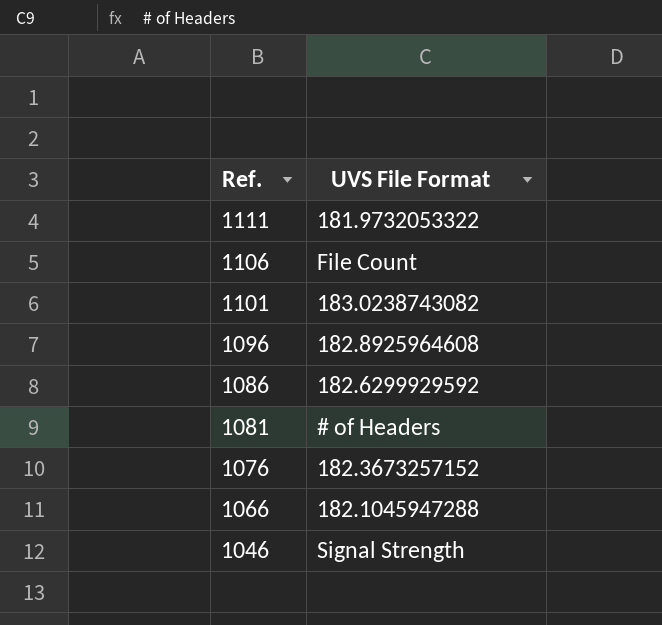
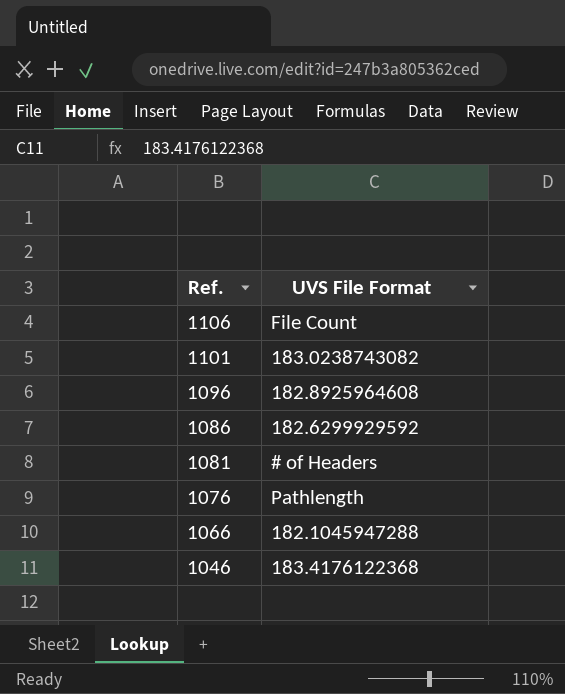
row 1111: 181.9732053322 -> none
1076 | UVS File Format: 182.3673257152 -> Pathlength
1046 | UVS File Format: Signal Strength -> 183.4176122368

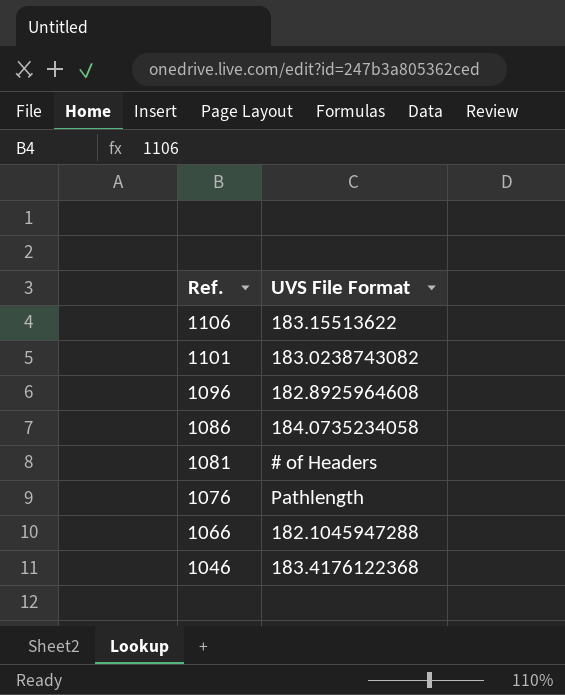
1106 | UVS File Format: File Count -> 183.15513622
1086 | UVS File Format: 182.6299929592 -> 184.0735234058

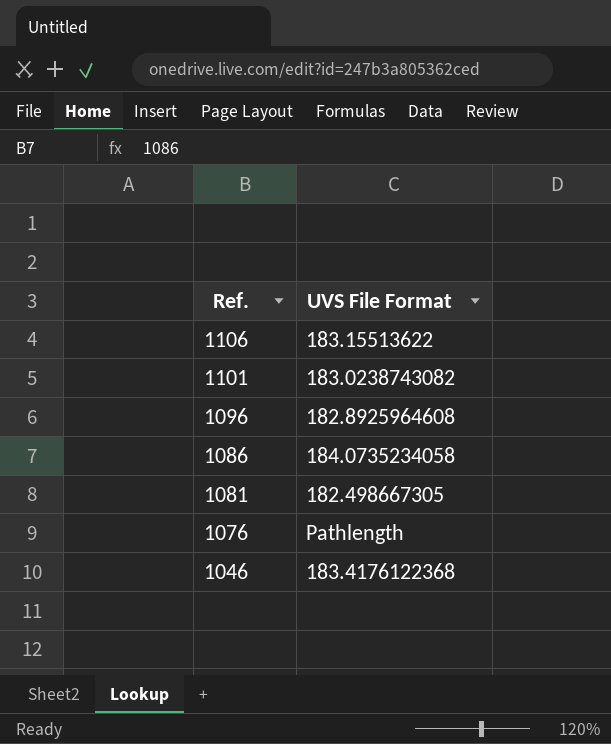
row 1066: 182.1045947288 -> none
1081 | UVS File Format: # of Headers -> 182.498667305

